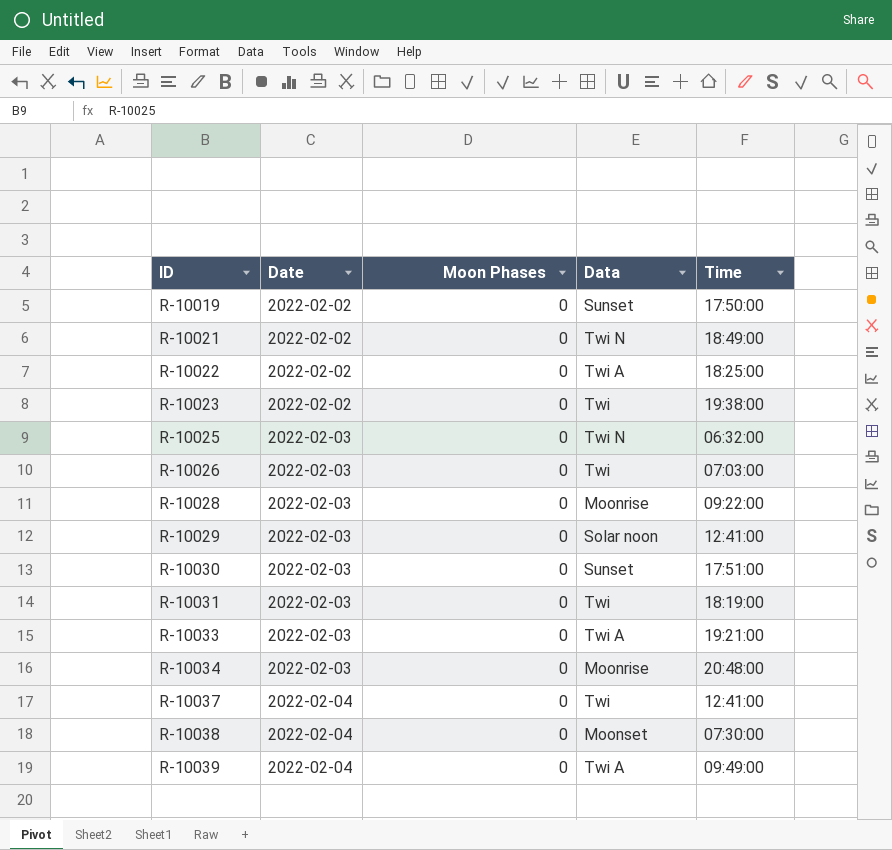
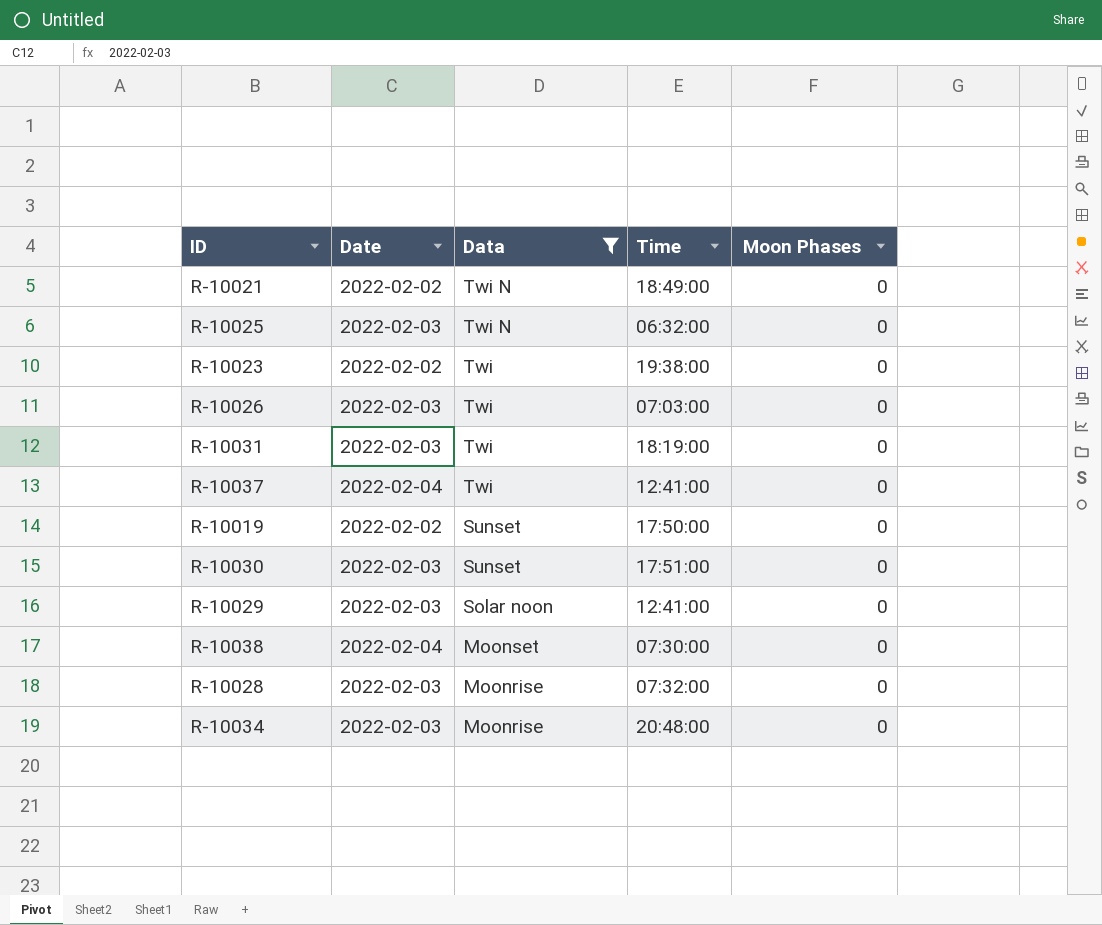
filter: none -> Data != Twi A
row order: ID ascending -> Data descending
column Moon Phases | position: 3 -> 5
R-10028 | Time: 09:22:00 -> 07:32:00

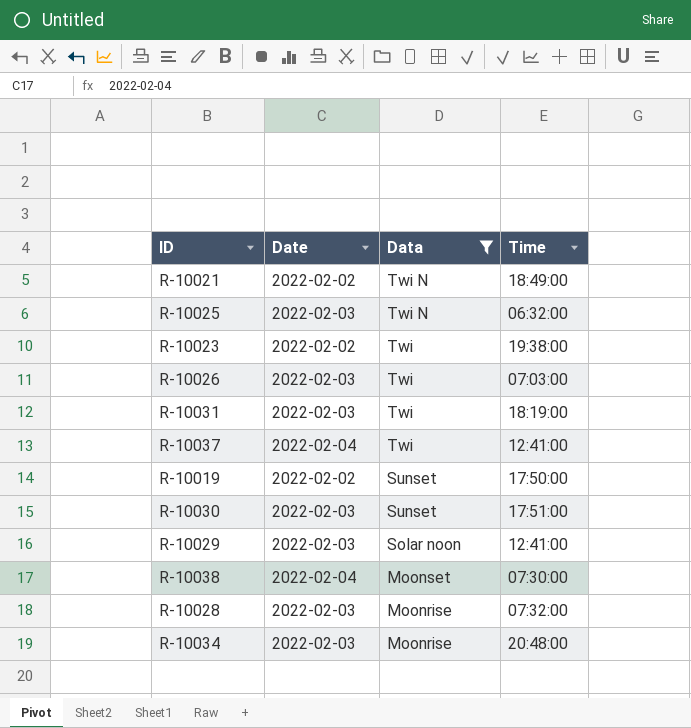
column Moon Phases | position: 5 -> none

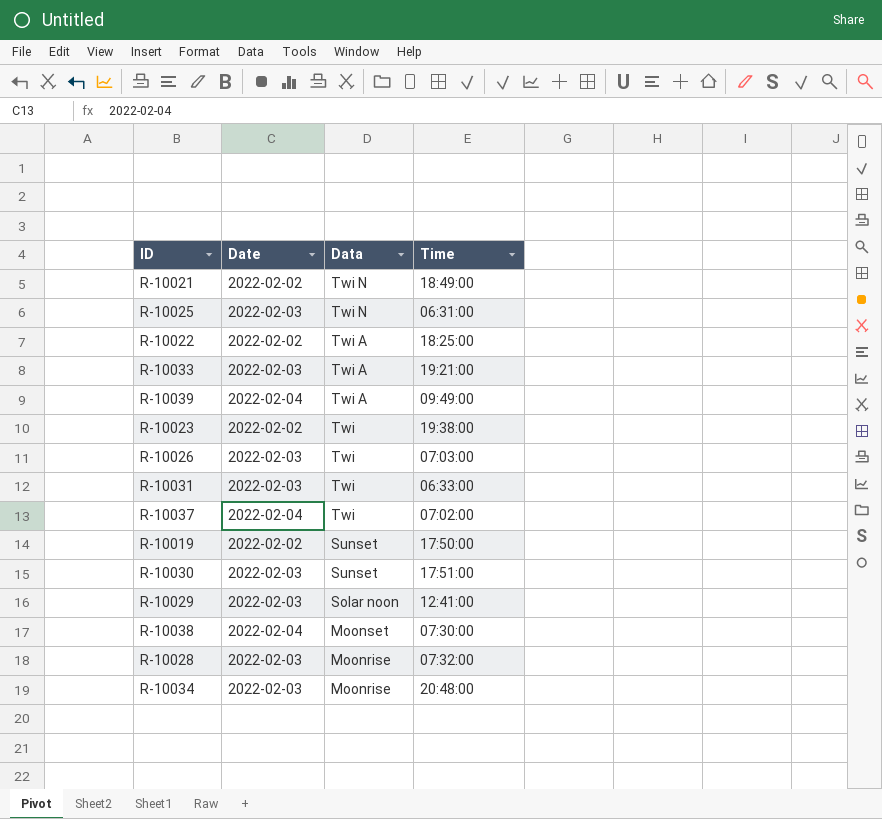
filter: Data != Twi A -> none
R-10025 | Time: 06:32:00 -> 06:31:00
R-10031 | Time: 18:19:00 -> 06:33:00
R-10037 | Time: 12:41:00 -> 07:02:00

